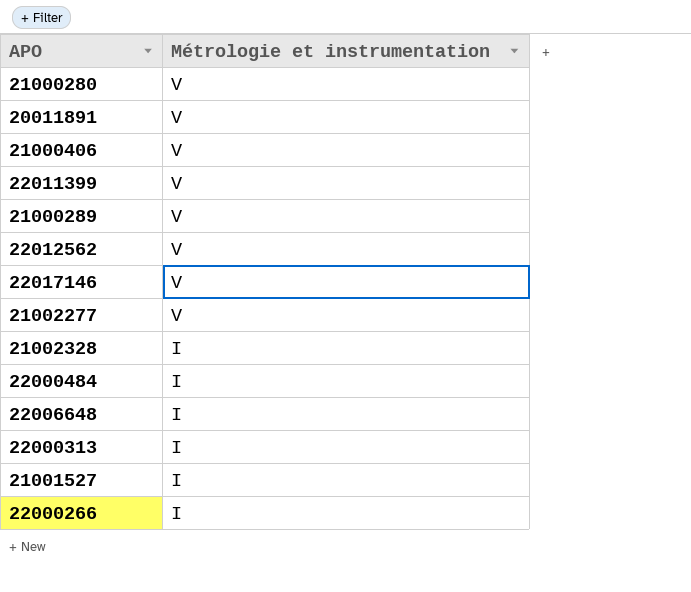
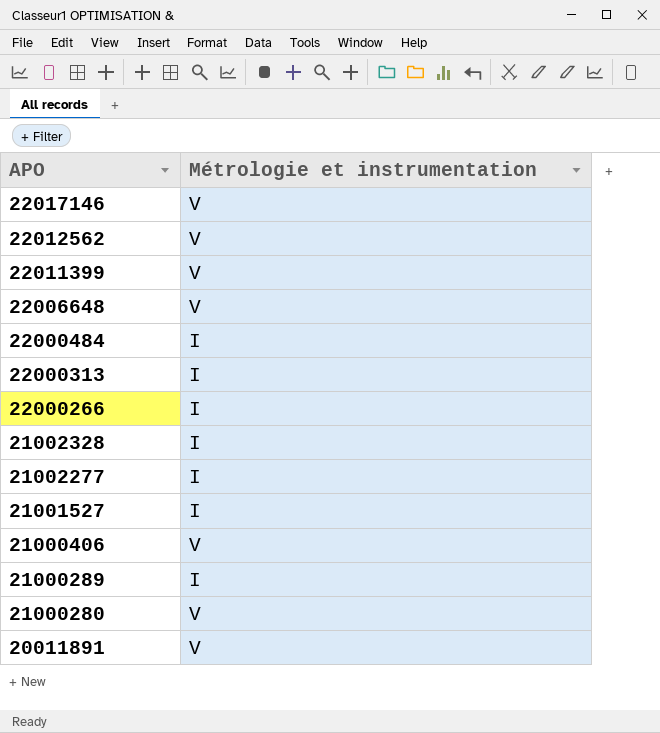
row order: Métrologie et instrumentation descending -> APO descending
22006648 | Métrologie et instrumentation: I -> V
21002277 | Métrologie et instrumentation: V -> I
21000289 | Métrologie et instrumentation: V -> I

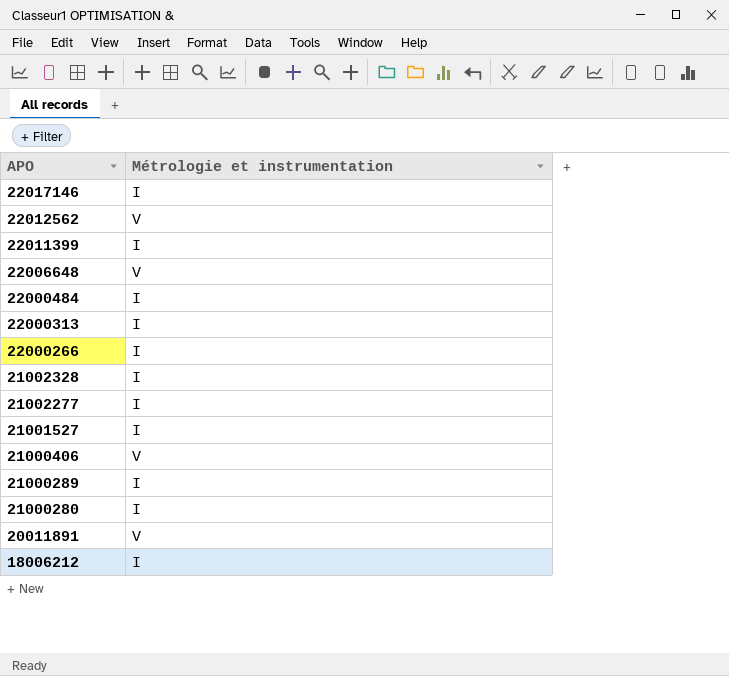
22017146 | Métrologie et instrumentation: V -> I
22011399 | Métrologie et instrumentation: V -> I
21000280 | Métrologie et instrumentation: V -> I
row 18006212: none -> I

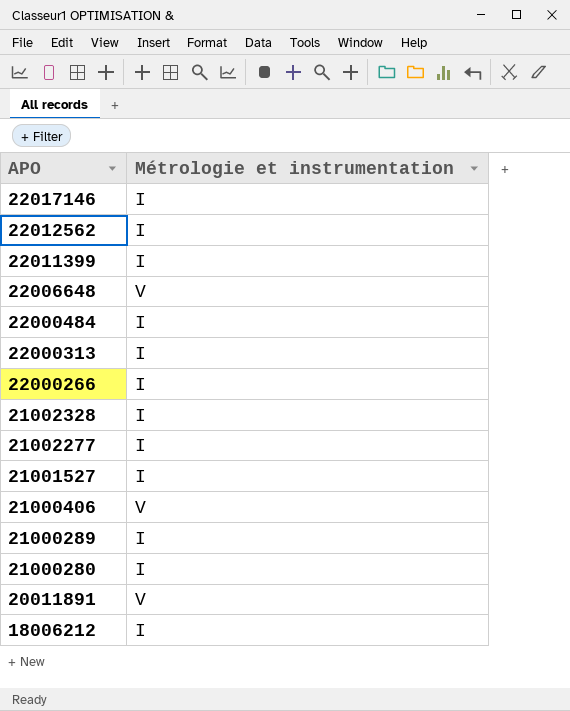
22012562 | Métrologie et instrumentation: V -> I

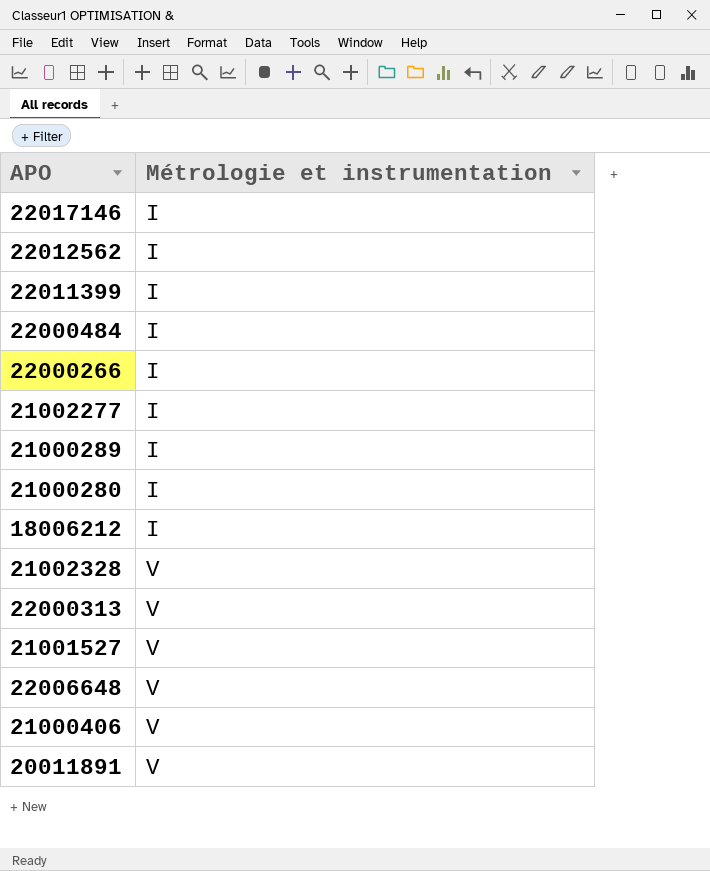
row order: APO descending -> Métrologie et instrumentation ascending
21002328 | Métrologie et instrumentation: I -> V
22000313 | Métrologie et instrumentation: I -> V
21001527 | Métrologie et instrumentation: I -> V

